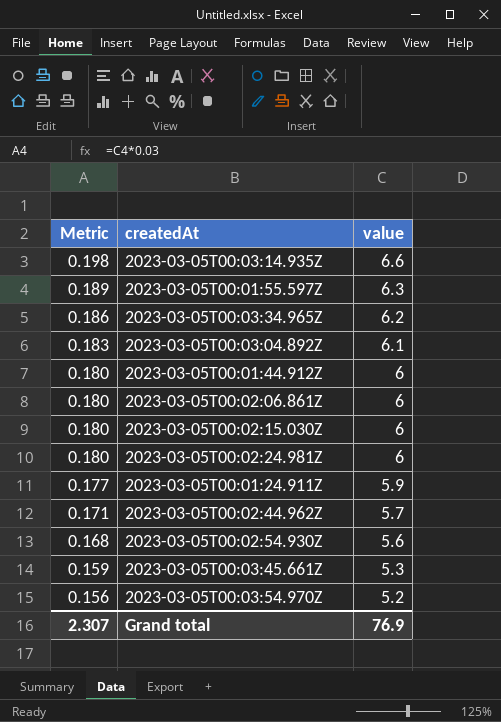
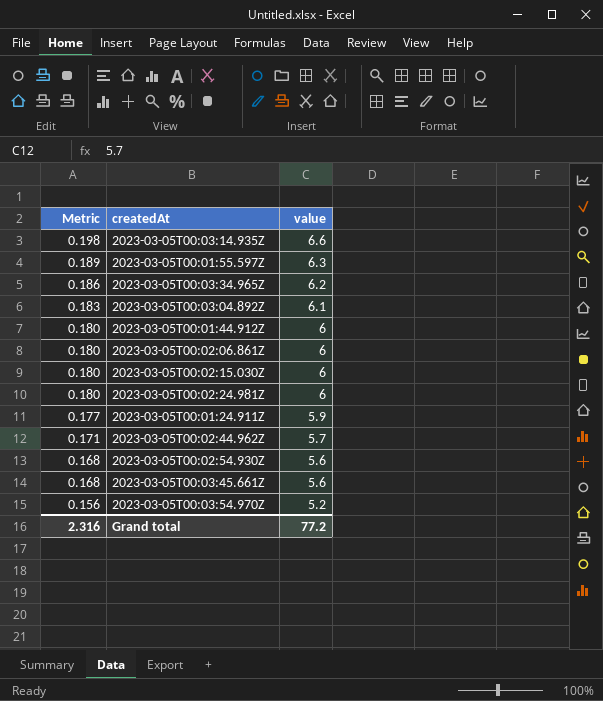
2023-03-05T00:03:45.661Z | Metric: 0.159 -> 0.168
2023-03-05T00:03:45.661Z | value: 5.3 -> 5.6
Grand total | Metric: 2.307 -> 2.316
Grand total | value: 76.9 -> 77.2

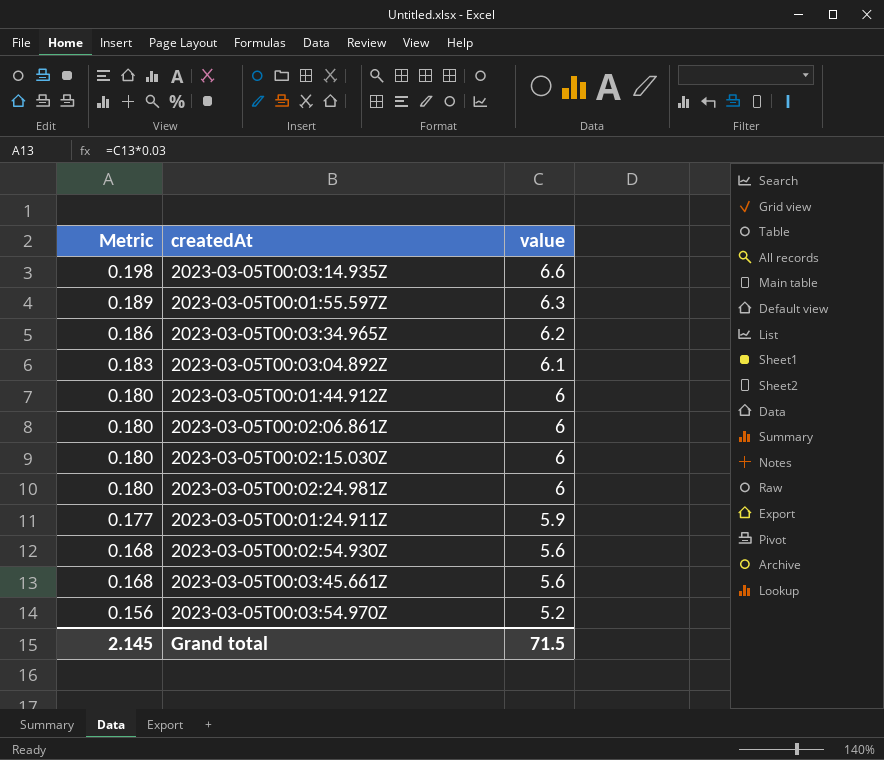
row 2023-03-05T00:02:44.962Z: 0.171 | 5.7 -> none
Grand total | Metric: 2.316 -> 2.145
Grand total | value: 77.2 -> 71.5

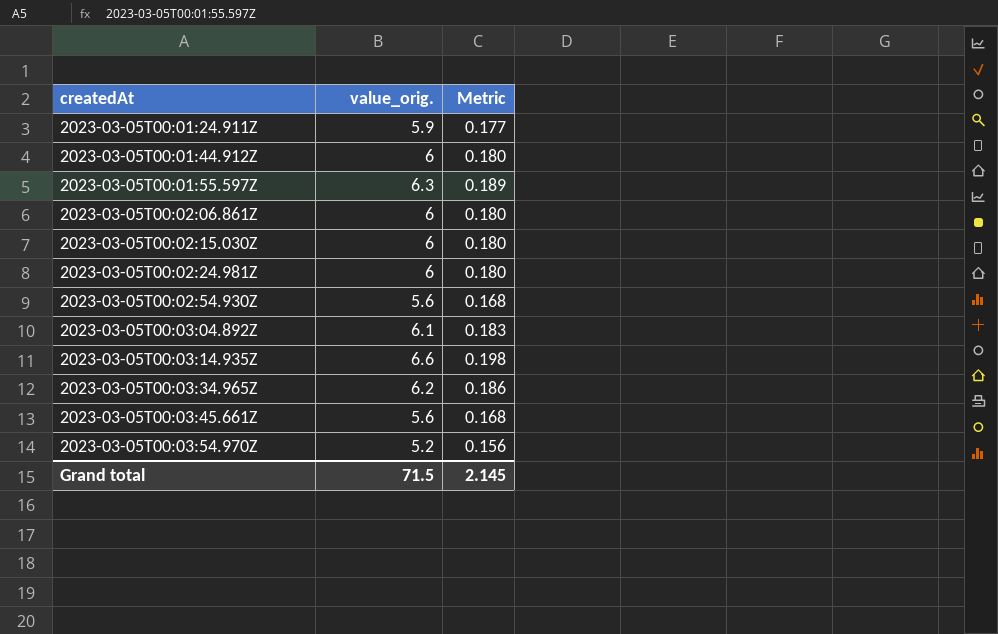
row order: Metric descending -> createdAt ascending
column name: value -> value_orig.
column Metric | position: 1 -> 3

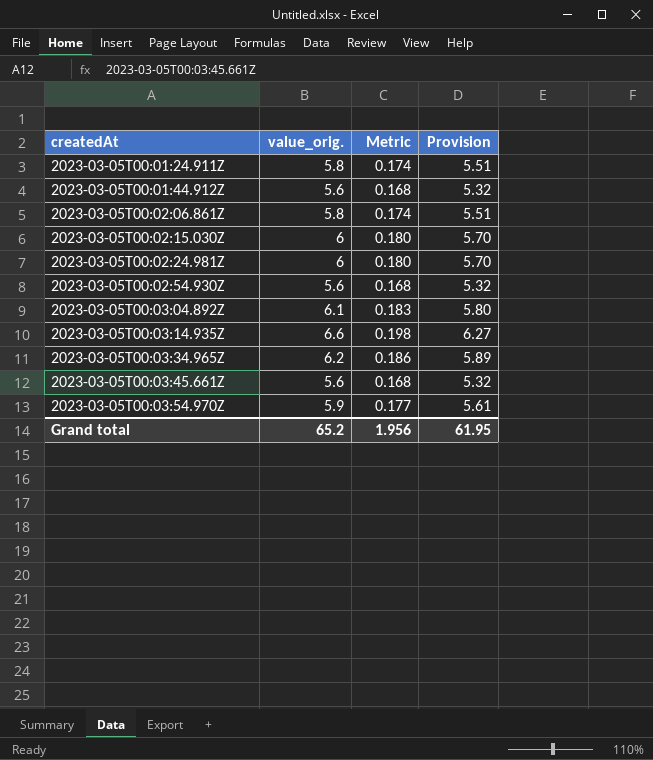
column Provision | formula: none -> [value_orig.] * 0.95
row 2023-03-05T00:01:55.597Z: 6.3 | 0.189 -> none
2023-03-05T00:01:24.911Z | value_orig.: 5.9 -> 5.8
2023-03-05T00:01:24.911Z | Metric: 0.177 -> 0.174
2023-03-05T00:01:44.912Z | value_orig.: 6 -> 5.6
2023-03-05T00:01:44.912Z | Metric: 0.180 -> 0.168
2023-03-05T00:02:06.861Z | value_orig.: 6 -> 5.8
2023-03-05T00:02:06.861Z | Metric: 0.180 -> 0.174
2023-03-05T00:03:54.970Z | value_orig.: 5.2 -> 5.9
2023-03-05T00:03:54.970Z | Metric: 0.156 -> 0.177
Grand total | value_orig.: 71.5 -> 65.2
Grand total | Metric: 2.145 -> 1.956

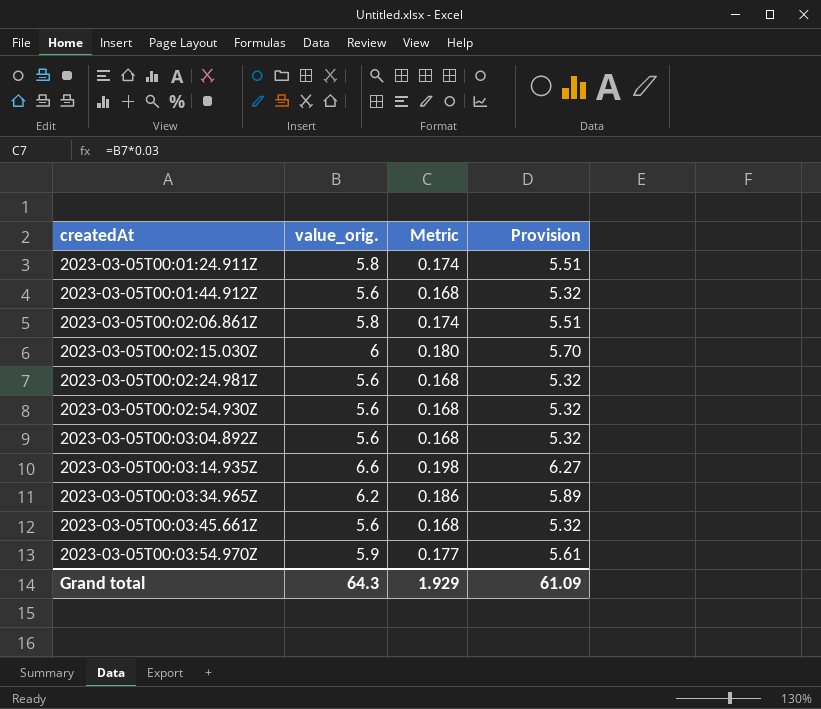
2023-03-05T00:02:24.981Z | value_orig.: 6 -> 5.6
2023-03-05T00:02:24.981Z | Metric: 0.180 -> 0.168
2023-03-05T00:02:24.981Z | Provision: 5.70 -> 5.32
2023-03-05T00:03:04.892Z | value_orig.: 6.1 -> 5.6
2023-03-05T00:03:04.892Z | Metric: 0.183 -> 0.168
2023-03-05T00:03:04.892Z | Provision: 5.80 -> 5.32
Grand total | value_orig.: 65.2 -> 64.3
Grand total | Metric: 1.956 -> 1.929
Grand total | Provision: 61.95 -> 61.09

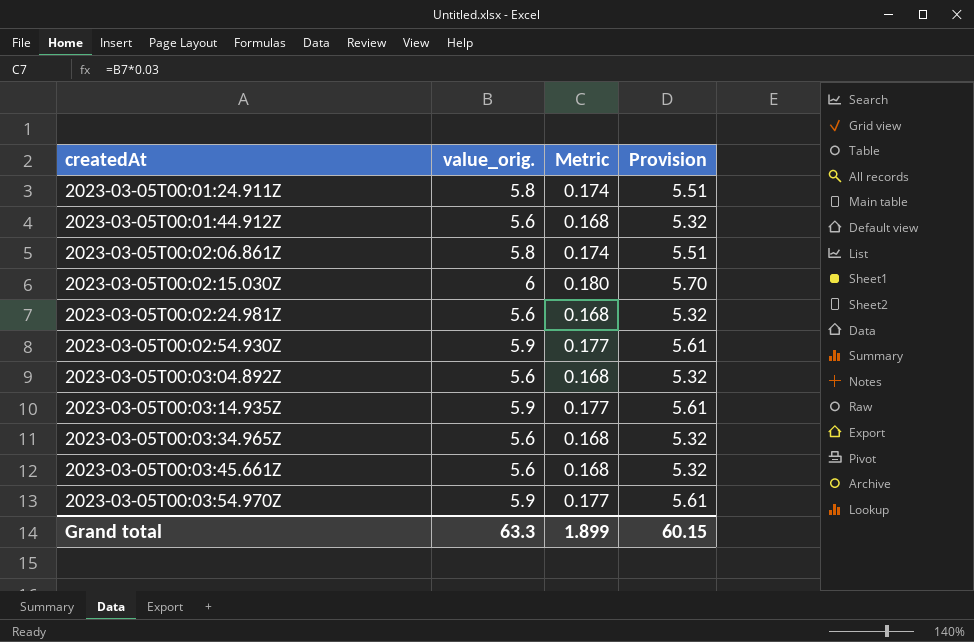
2023-03-05T00:02:54.930Z | value_orig.: 5.6 -> 5.9
2023-03-05T00:02:54.930Z | Metric: 0.168 -> 0.177
2023-03-05T00:02:54.930Z | Provision: 5.32 -> 5.61
2023-03-05T00:03:14.935Z | value_orig.: 6.6 -> 5.9
2023-03-05T00:03:14.935Z | Metric: 0.198 -> 0.177
2023-03-05T00:03:14.935Z | Provision: 6.27 -> 5.61
2023-03-05T00:03:34.965Z | value_orig.: 6.2 -> 5.6
2023-03-05T00:03:34.965Z | Metric: 0.186 -> 0.168
2023-03-05T00:03:34.965Z | Provision: 5.89 -> 5.32
Grand total | value_orig.: 64.3 -> 63.3
Grand total | Metric: 1.929 -> 1.899
Grand total | Provision: 61.09 -> 60.15

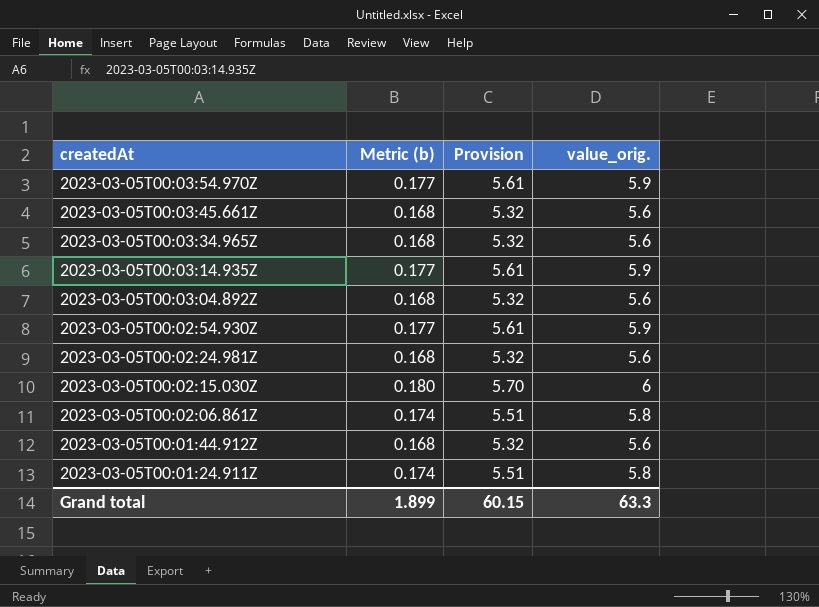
row order: createdAt ascending -> createdAt descending
column name: Metric -> Metric (b)
column value_orig. | position: 2 -> 4

